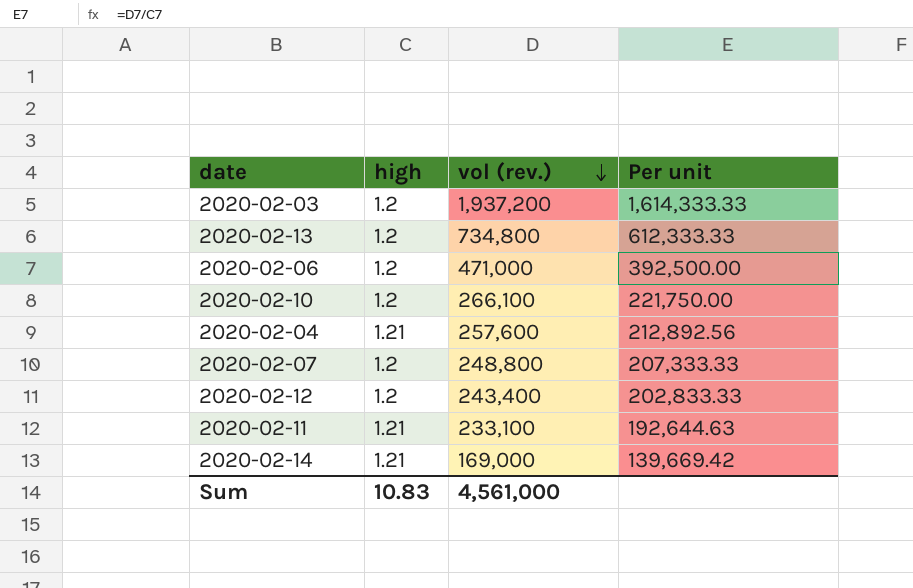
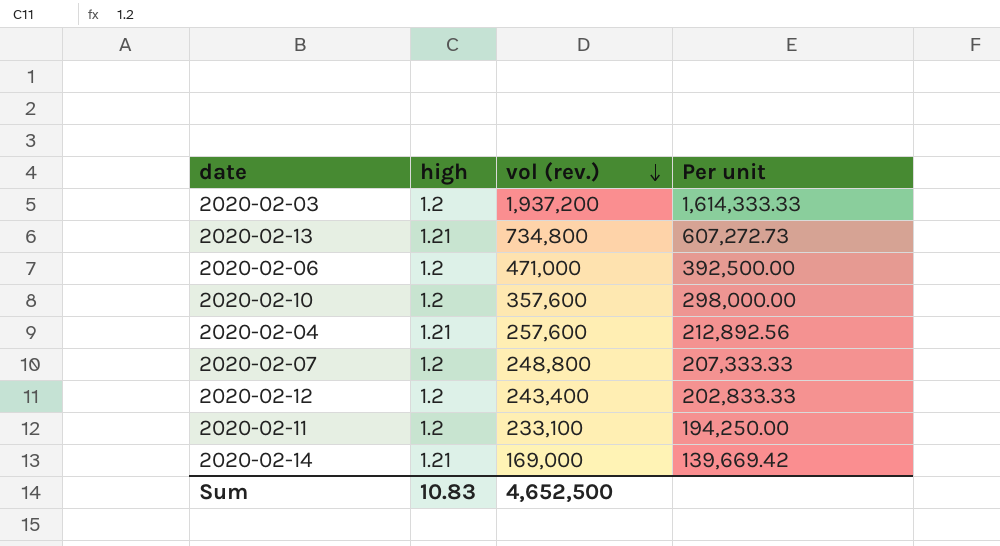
2020-02-13 | high: 1.2 -> 1.21
2020-02-13 | Per unit: 612,333.33 -> 607,272.73
2020-02-10 | vol (rev.): 266,100 -> 357,600
2020-02-10 | Per unit: 221,750.00 -> 298,000.00
2020-02-11 | high: 1.21 -> 1.2
2020-02-11 | Per unit: 192,644.63 -> 194,250.00
Sum | vol (rev.): 4,561,000 -> 4,652,500

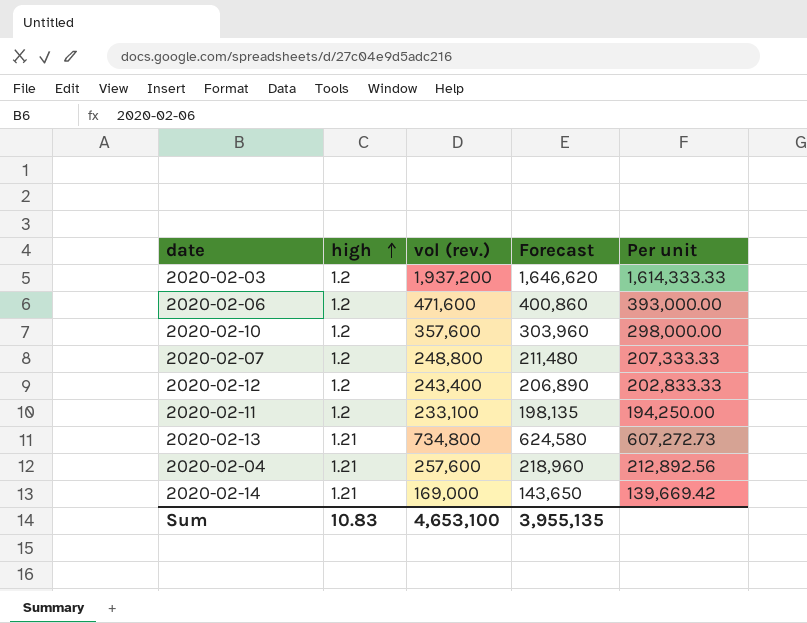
row order: vol (rev.) descending -> high ascending
column Forecast | formula: none -> [vol (rev.)] * 0.85
2020-02-06 | vol (rev.): 471,000 -> 471,600
2020-02-06 | Per unit: 392,500.00 -> 393,000.00
Sum | vol (rev.): 4,652,500 -> 4,653,100

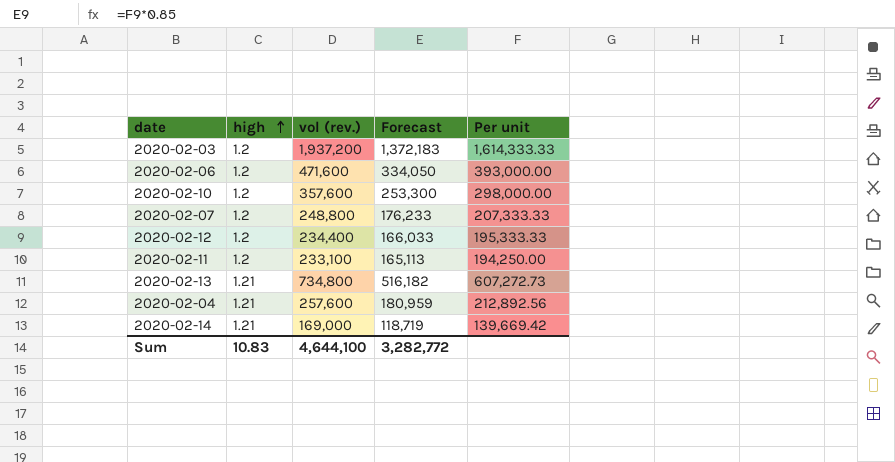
column Forecast | formula: [vol (rev.)] * 0.85 -> [Per unit] * 0.85
2020-02-12 | vol (rev.): 243,400 -> 234,400
2020-02-12 | Per unit: 202,833.33 -> 195,333.33
Sum | vol (rev.): 4,653,100 -> 4,644,100
Sum | Forecast: 3,955,135 -> 3,282,772

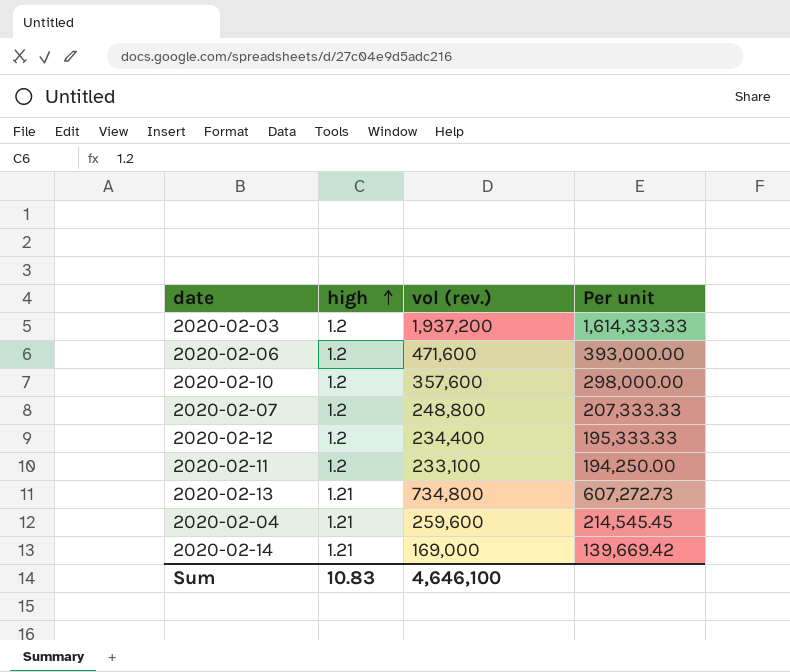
column Forecast | formula: [Per unit] * 0.85 -> none
2020-02-04 | vol (rev.): 257,600 -> 259,600
2020-02-04 | Per unit: 212,892.56 -> 214,545.45
Sum | vol (rev.): 4,644,100 -> 4,646,100

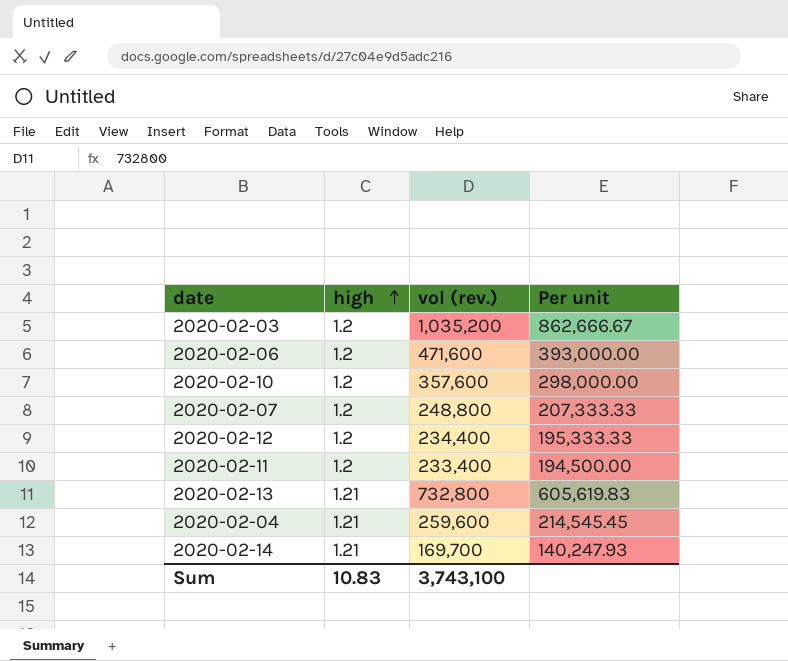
2020-02-03 | vol (rev.): 1,937,200 -> 1,035,200
2020-02-03 | Per unit: 1,614,333.33 -> 862,666.67
2020-02-11 | vol (rev.): 233,100 -> 233,400
2020-02-11 | Per unit: 194,250.00 -> 194,500.00
2020-02-13 | vol (rev.): 734,800 -> 732,800
2020-02-13 | Per unit: 607,272.73 -> 605,619.83
2020-02-14 | vol (rev.): 169,000 -> 169,700
2020-02-14 | Per unit: 139,669.42 -> 140,247.93
Sum | vol (rev.): 4,646,100 -> 3,743,100

